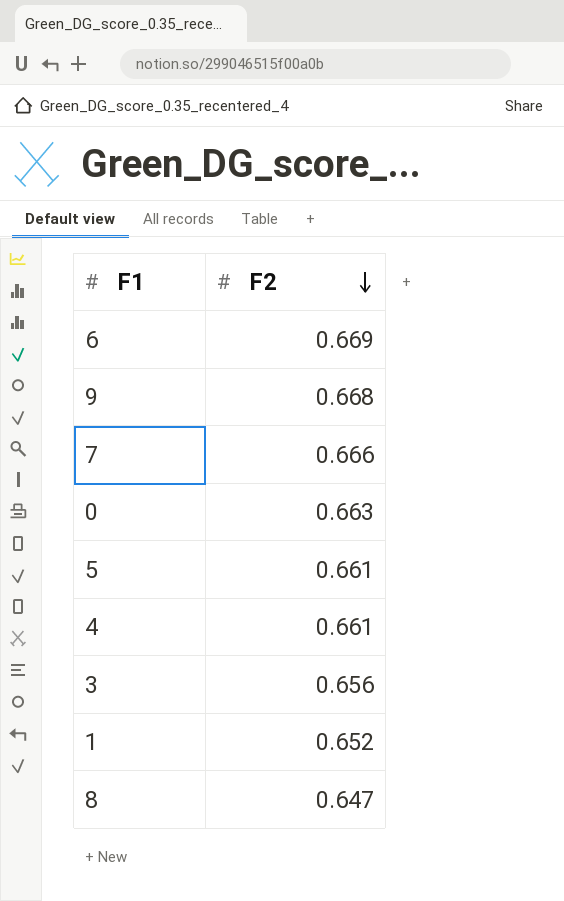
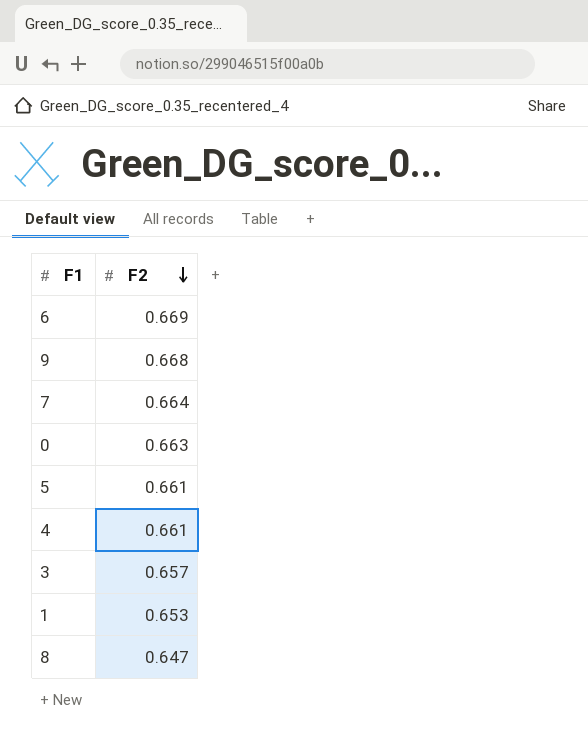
7 | F2: 0.666 -> 0.664
3 | F2: 0.656 -> 0.657
1 | F2: 0.652 -> 0.653

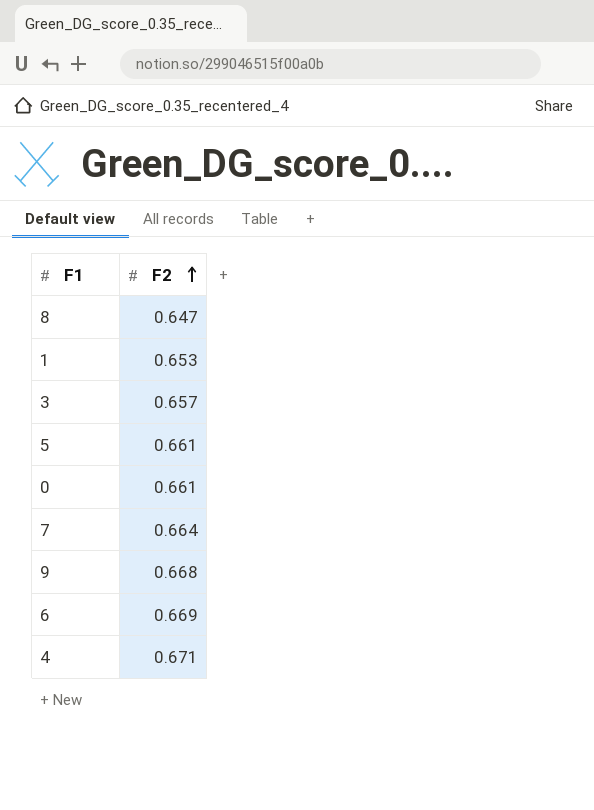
row order: F2 descending -> F2 ascending
0 | F2: 0.663 -> 0.661
4 | F2: 0.661 -> 0.671

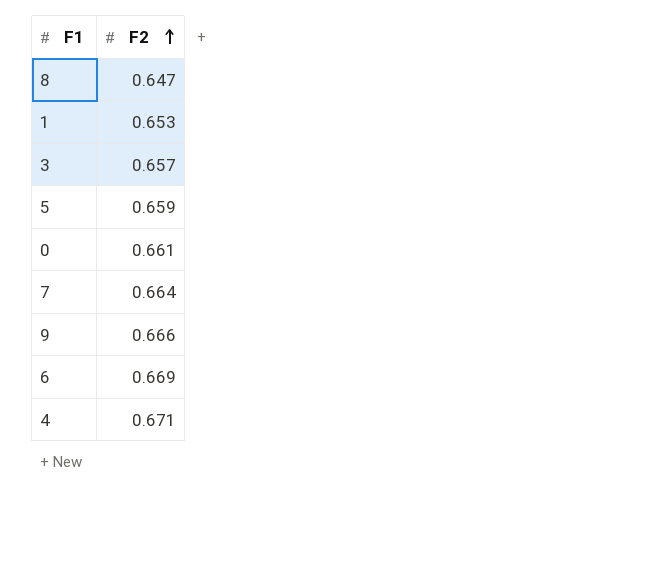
5 | F2: 0.661 -> 0.659
9 | F2: 0.668 -> 0.666

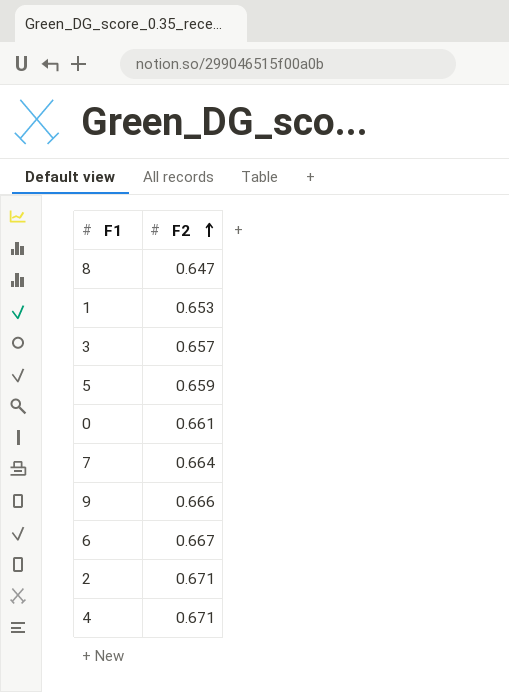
6 | F2: 0.669 -> 0.667
row 2: none -> 0.671

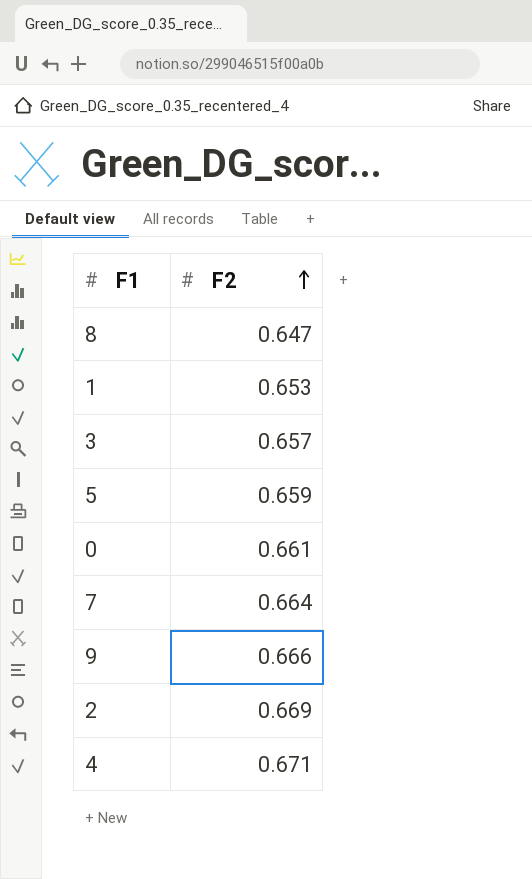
row 6: 0.667 -> none
2 | F2: 0.671 -> 0.669

